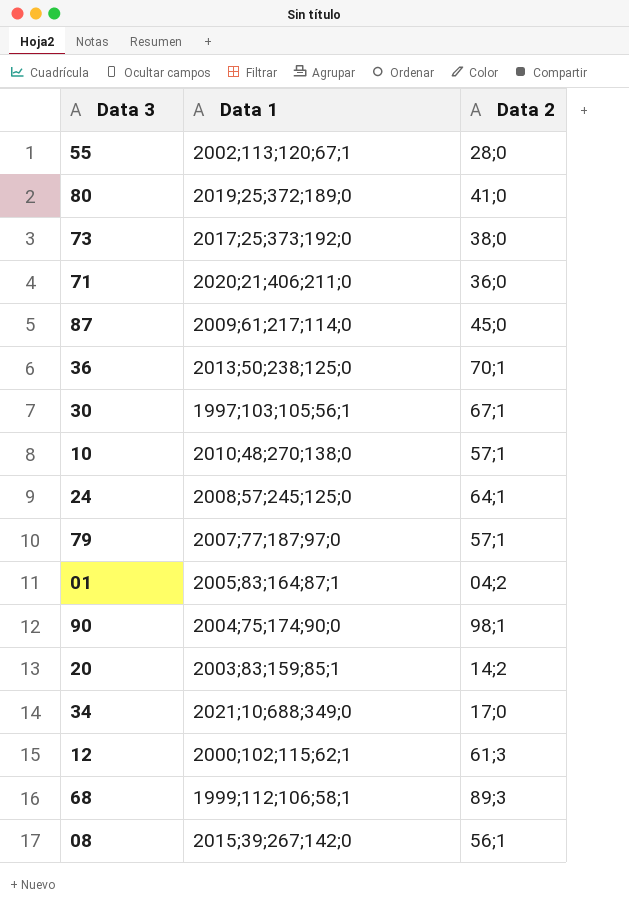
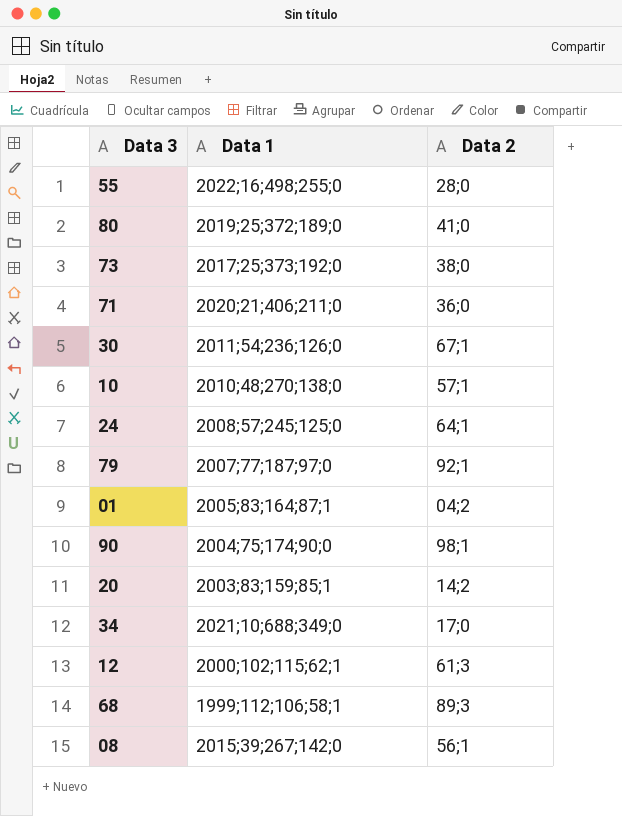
row 87: 2009;61;217;114;0 | 45;0 -> none
row 36: 2013;50;238;125;0 | 70;1 -> none
55 | Data 1: 2002;113;120;67;1 -> 2022;16;498;255;0
30 | Data 1: 1997;103;105;56;1 -> 2011;54;236;126;0
79 | Data 2: 57;1 -> 92;1

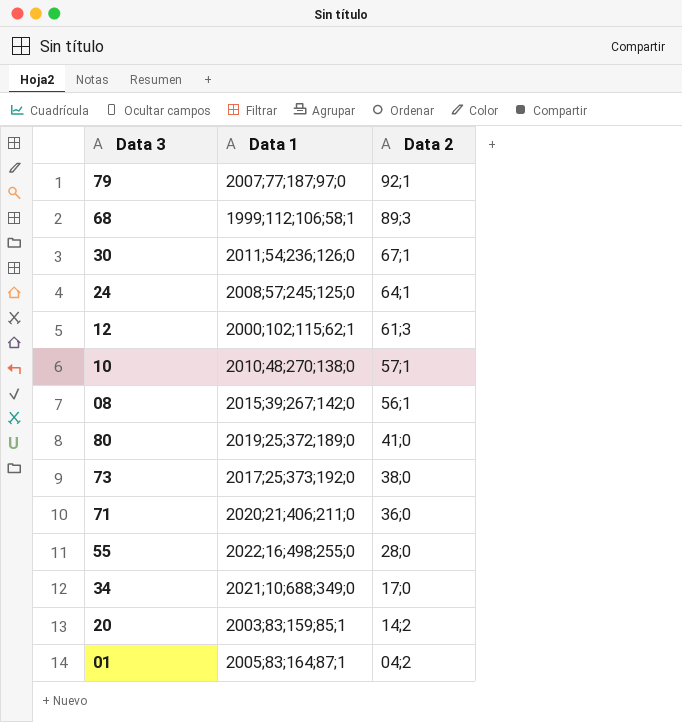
row order: none -> Data 2 descending
row 90: 2004;75;174;90;0 | 98;1 -> none

